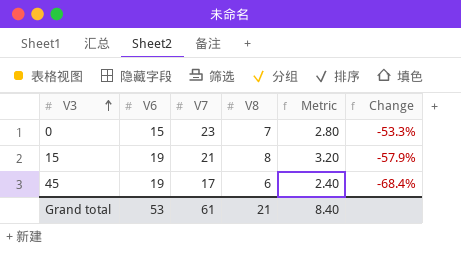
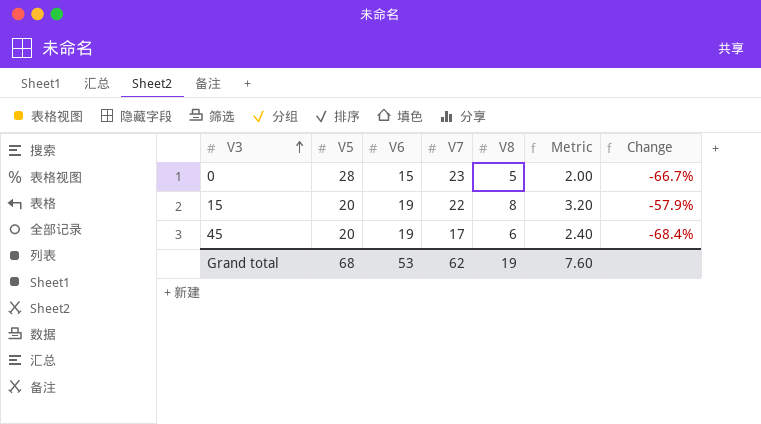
column V5 | position: none -> 2
0 | V8: 7 -> 5
0 | Metric: 2.80 -> 2.00
0 | Change: -53.3% -> -66.7%
15 | V7: 21 -> 22
Grand total | V7: 61 -> 62
Grand total | V8: 21 -> 19
Grand total | Metric: 8.40 -> 7.60

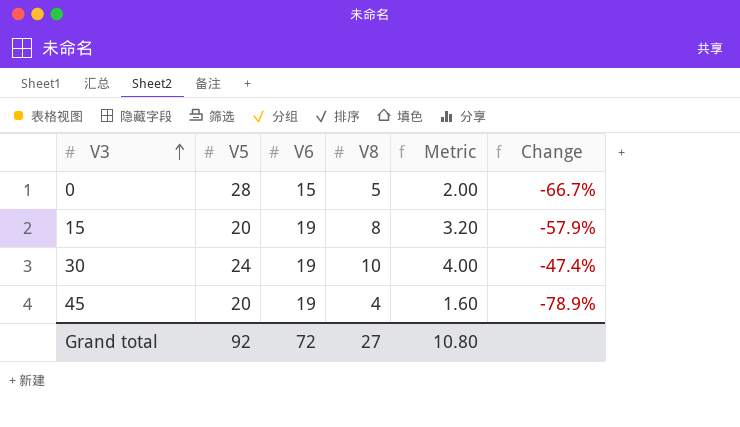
column V7 | position: 4 -> none
row 30: none -> 24 | 19 | 10 | 4.00 | -47.4%
45 | V8: 6 -> 4
45 | Metric: 2.40 -> 1.60
45 | Change: -68.4% -> -78.9%
Grand total | V5: 68 -> 92
Grand total | V6: 53 -> 72
Grand total | V8: 19 -> 27
Grand total | Metric: 7.60 -> 10.80

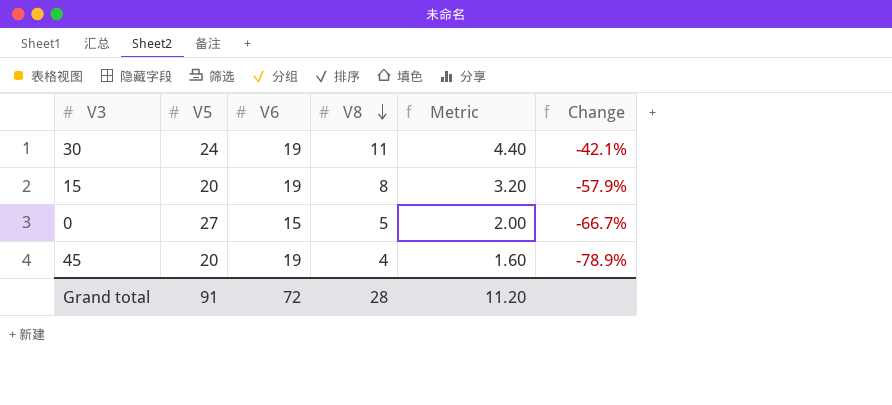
row order: V3 ascending -> V8 descending
30 | V8: 10 -> 11
30 | Metric: 4.00 -> 4.40
30 | Change: -47.4% -> -42.1%
0 | V5: 28 -> 27
Grand total | V5: 92 -> 91
Grand total | V8: 27 -> 28
Grand total | Metric: 10.80 -> 11.20

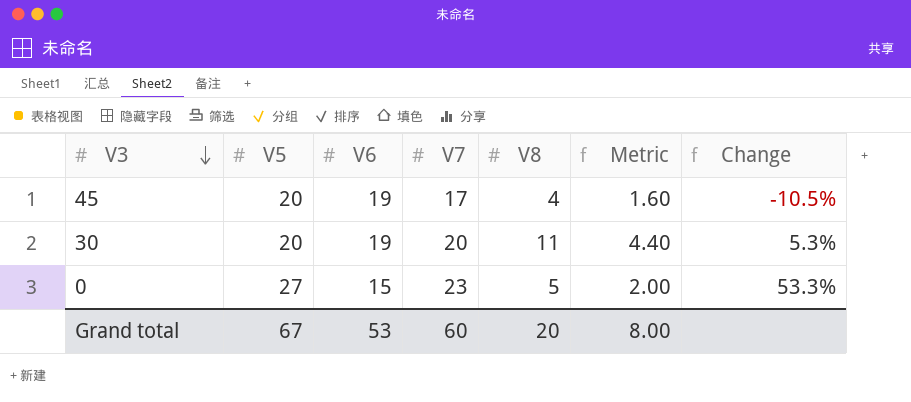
row order: V8 descending -> V3 descending
column V7 | position: none -> 4
column Change | formula: ([V8] - [V6]) / [V6] -> ([V7] - [V6]) / [V6]
row 15: 20 | 19 | 8 | 3.20 | -57.9% -> none
30 | V5: 24 -> 20
Grand total | V5: 91 -> 67
Grand total | V6: 72 -> 53
Grand total | V8: 28 -> 20
Grand total | Metric: 11.20 -> 8.00

